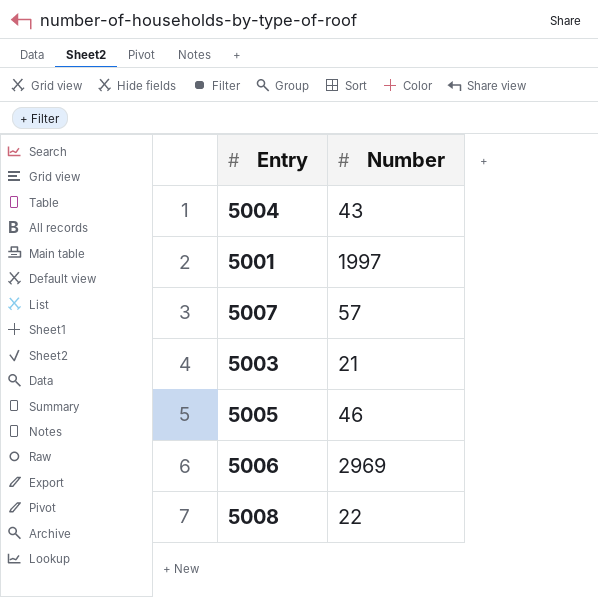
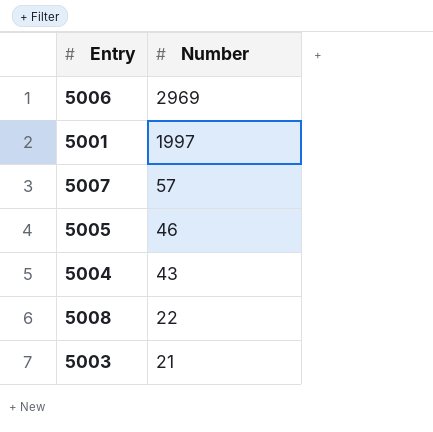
row order: none -> Number descending

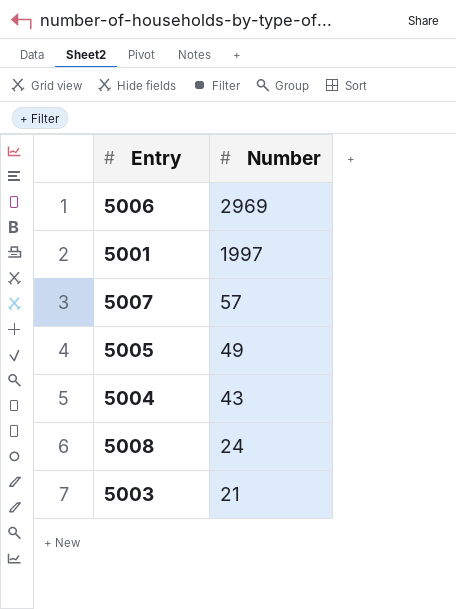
5005 | Number: 46 -> 49
5008 | Number: 22 -> 24

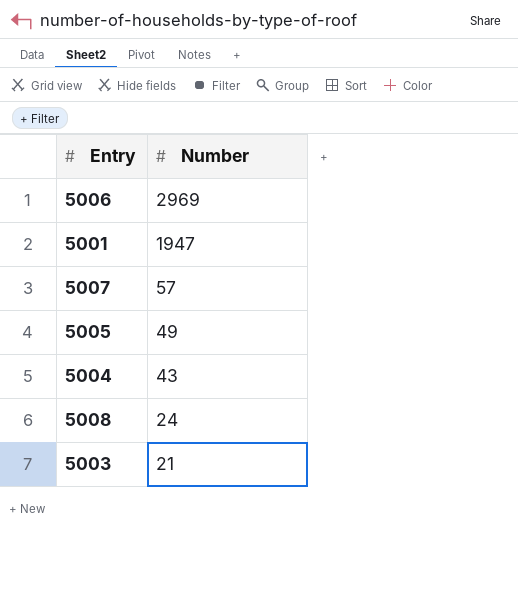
5001 | Number: 1997 -> 1947

